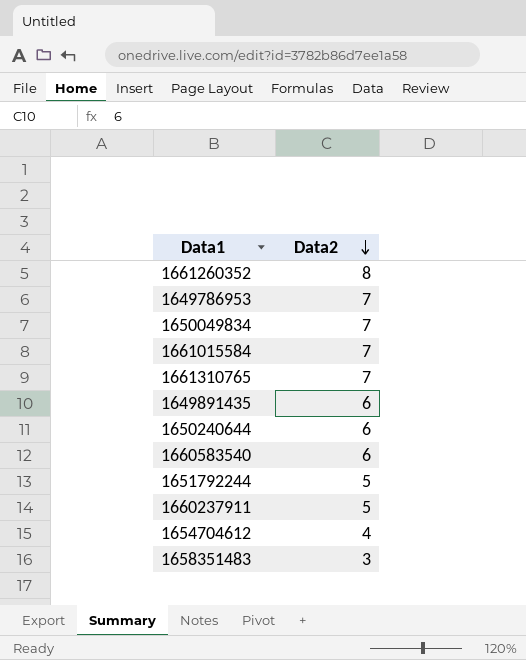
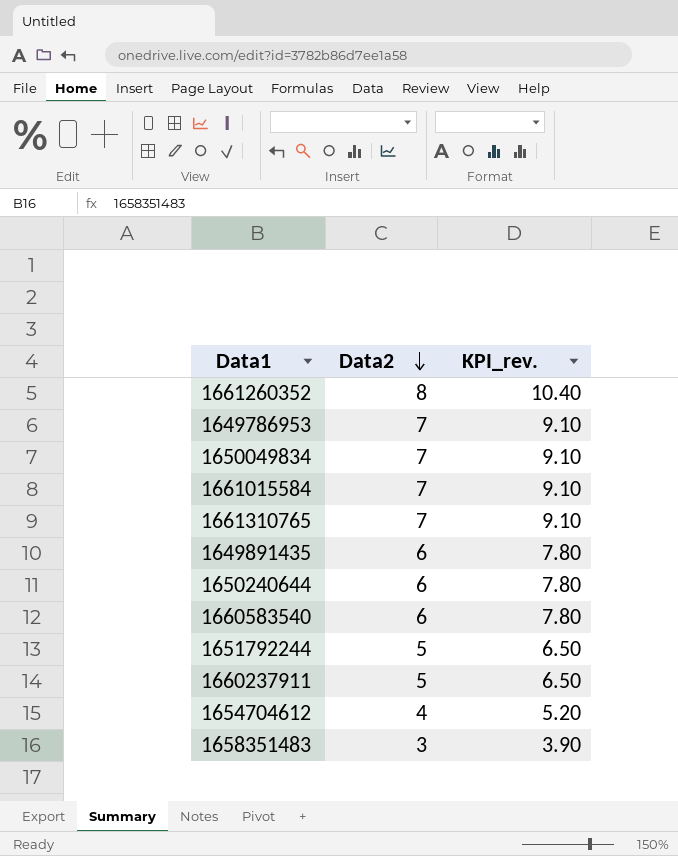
column KPI_rev. | formula: none -> [Data2] * 1.3

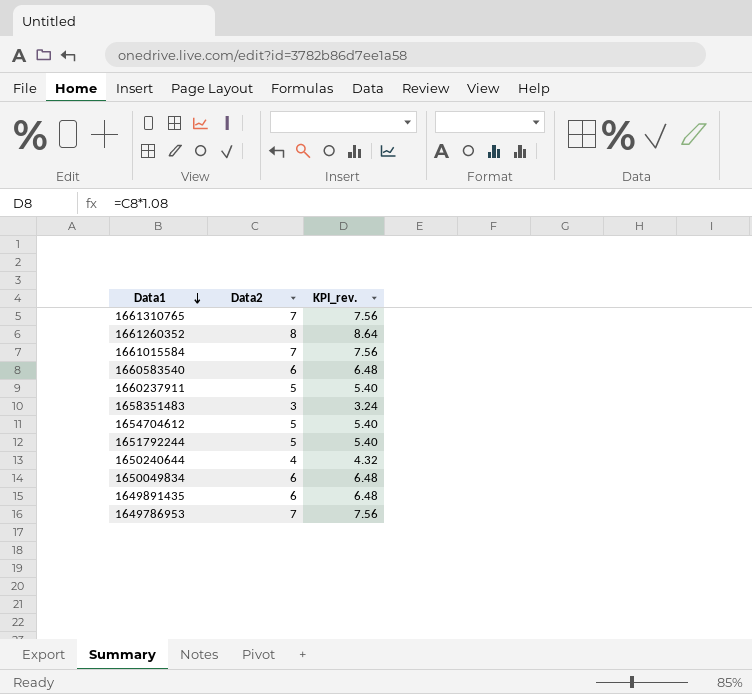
row order: Data2 descending -> Data1 descending
column KPI_rev. | formula: [Data2] * 1.3 -> [Data2] * 1.08
1654704612 | Data2: 4 -> 5
1650240644 | Data2: 6 -> 4
1650049834 | Data2: 7 -> 6

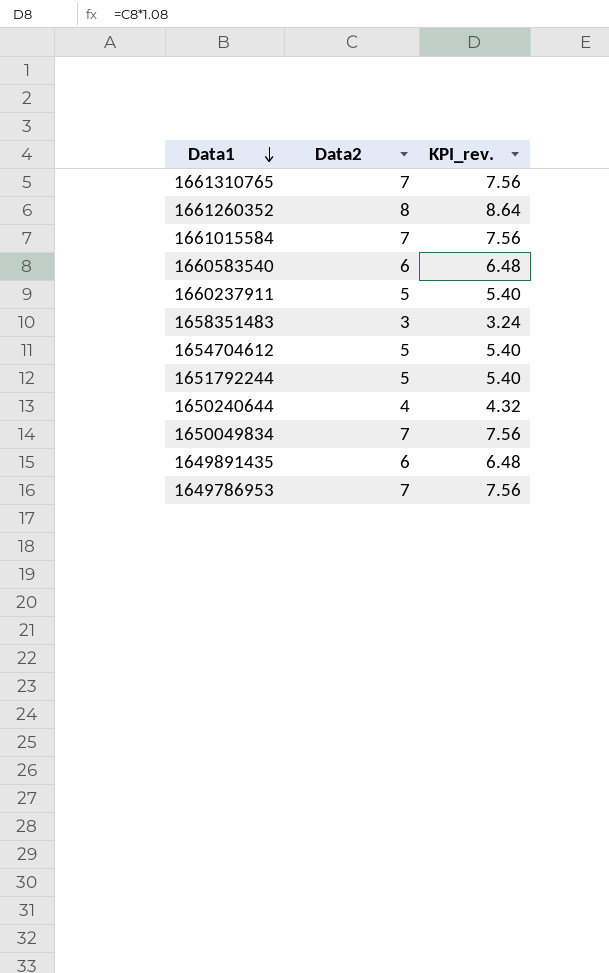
1650049834 | Data2: 6 -> 7
1650049834 | KPI_rev.: 6.48 -> 7.56

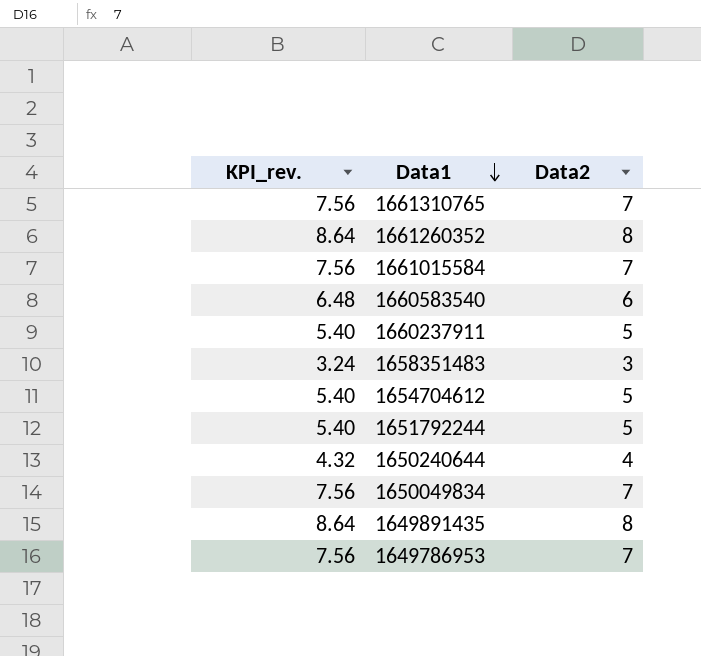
column KPI_rev. | position: 3 -> 1
1649891435 | KPI_rev.: 6.48 -> 8.64
1649891435 | Data2: 6 -> 8

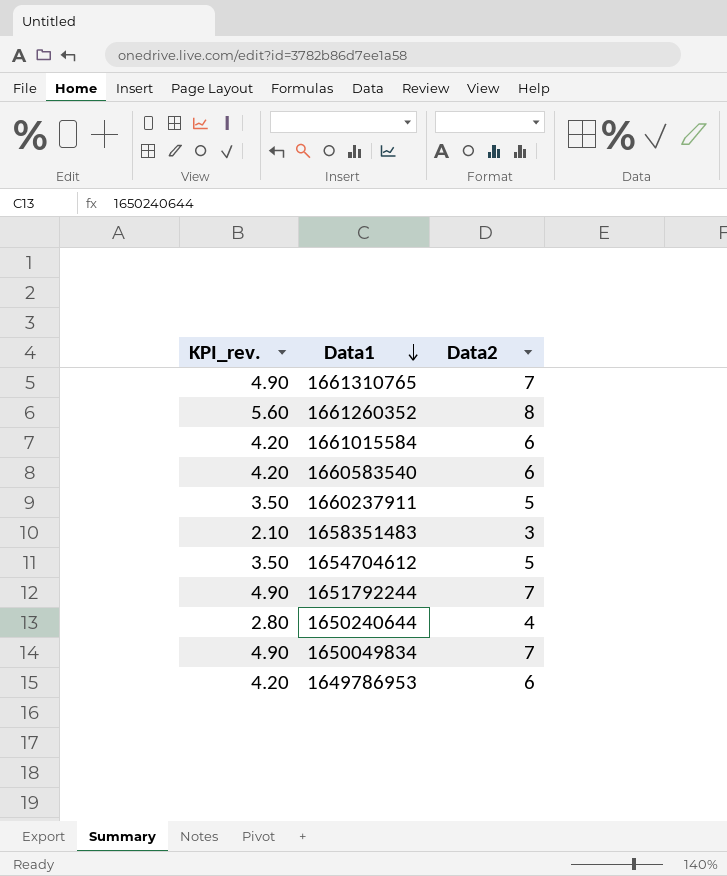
column KPI_rev. | formula: [Data2] * 1.08 -> [Data2] * 0.7
row 1649891435: 8.64 | 8 -> none
1661015584 | Data2: 7 -> 6
1651792244 | Data2: 5 -> 7
1649786953 | Data2: 7 -> 6

